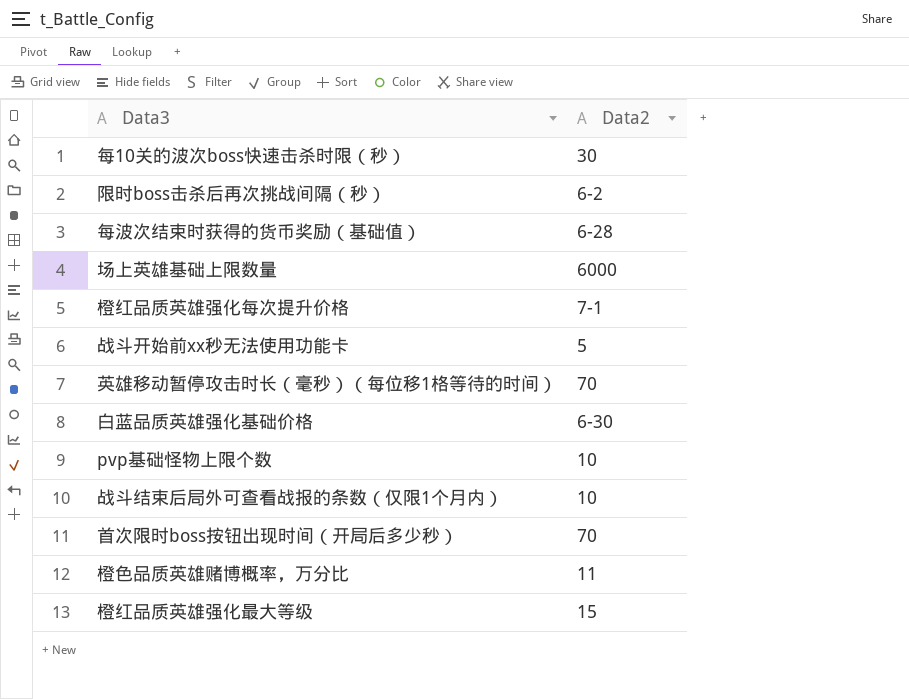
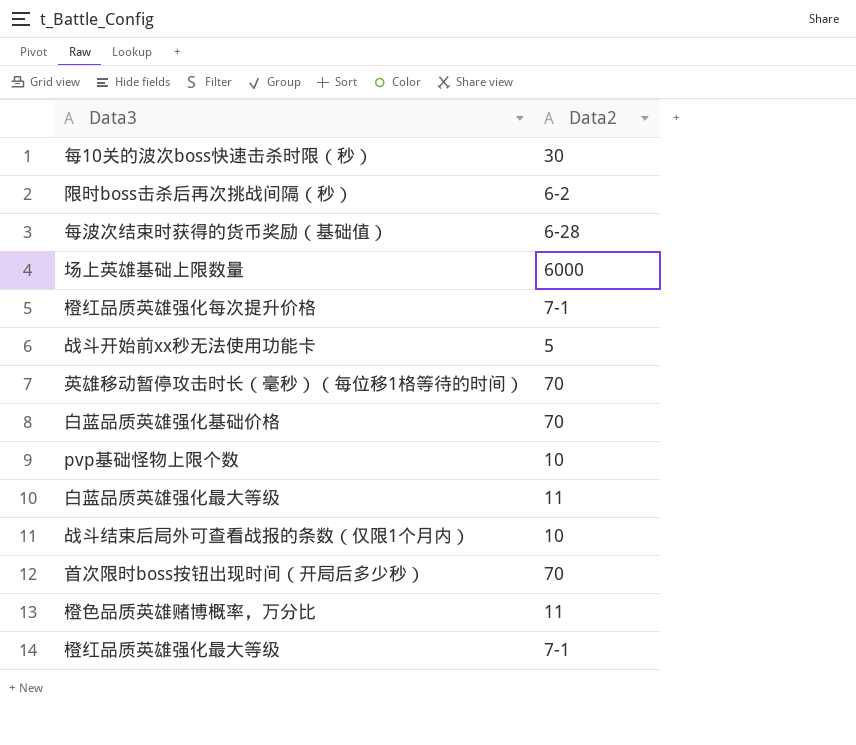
白蓝品质英雄强化基础价格 | Data2: 6-30 -> 70
row 白蓝品质英雄强化最大等级: none -> 11
橙红品质英雄强化最大等级 | Data2: 15 -> 7-1

